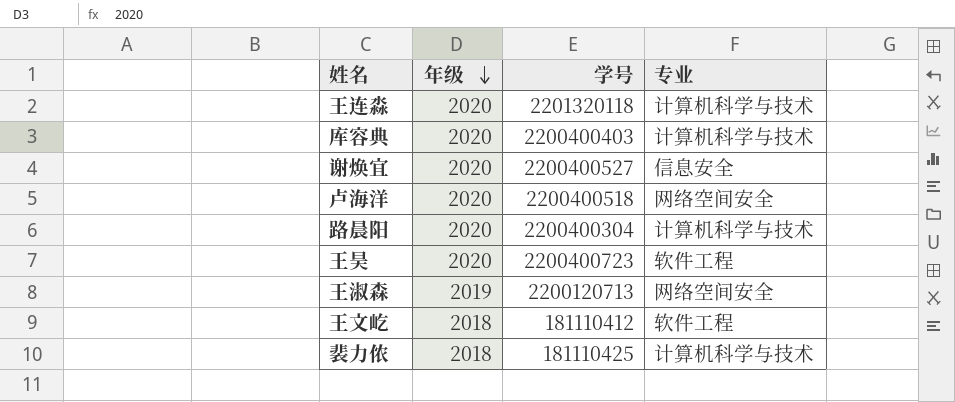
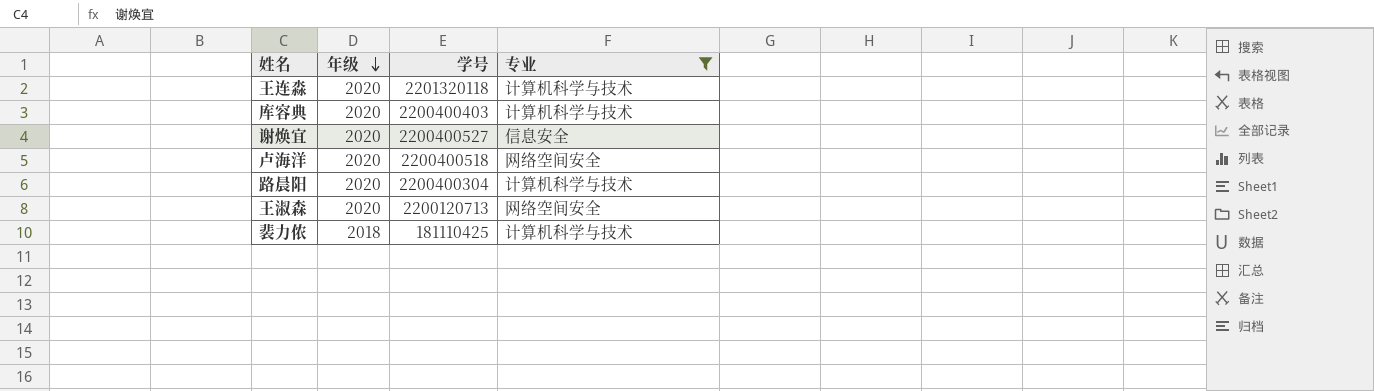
filter: none -> 专业 != 软件工程
王淑森 | 年级: 2019 -> 2020

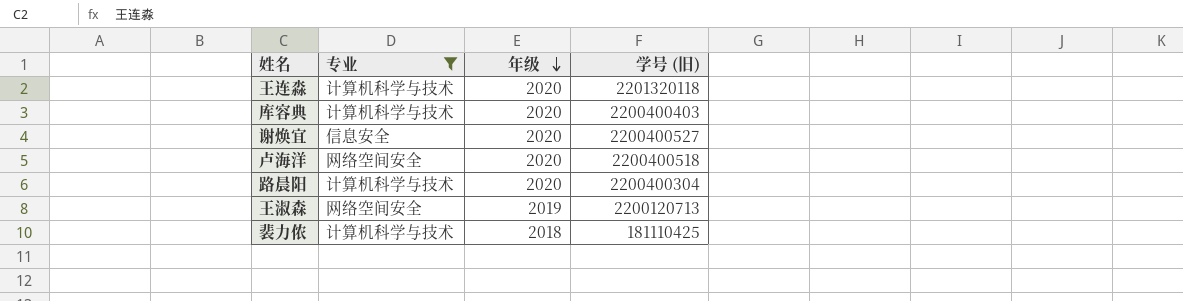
column 专业 | position: 4 -> 2
column name: 学号 -> 学号 (旧)
王淑森 | 年级: 2020 -> 2019

